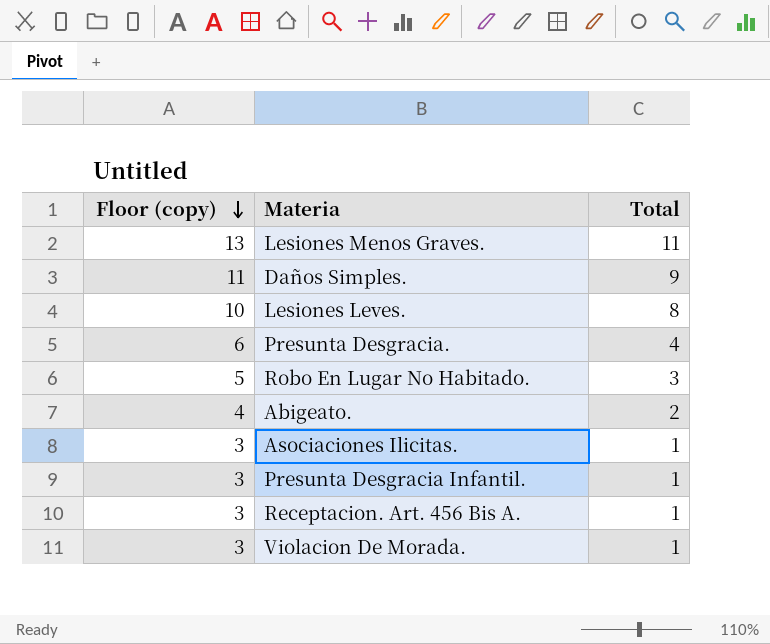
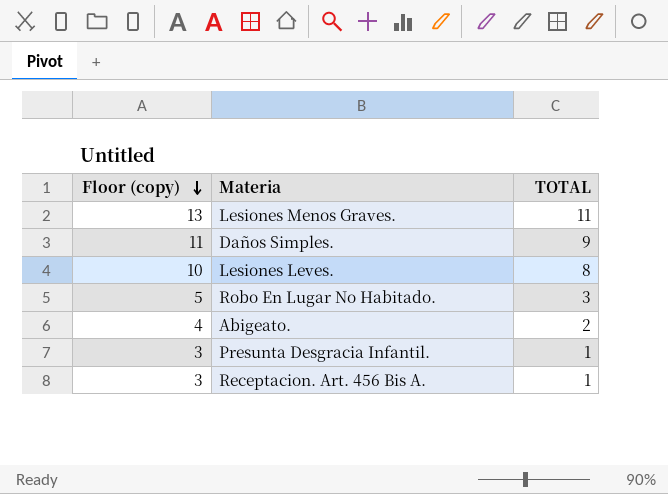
column name: Total -> TOTAL
row Presunta Desgracia.: 6 | 4 -> none
row Asociaciones Ilicitas.: 3 | 1 -> none
row Violacion De Morada.: 3 | 1 -> none

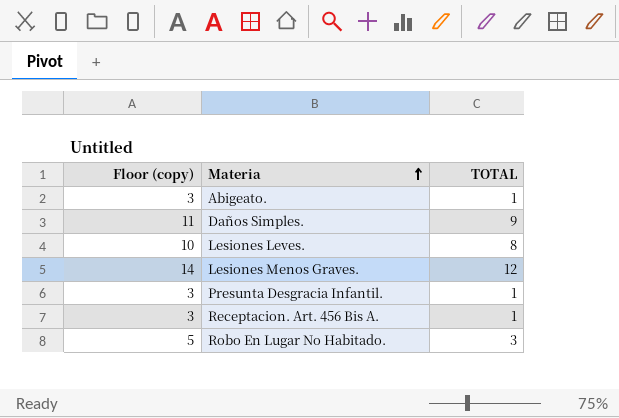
row order: Floor (copy) descending -> Materia ascending
Abigeato. | Floor (copy): 4 -> 3
Abigeato. | TOTAL: 2 -> 1
Lesiones Menos Graves. | Floor (copy): 13 -> 14
Lesiones Menos Graves. | TOTAL: 11 -> 12

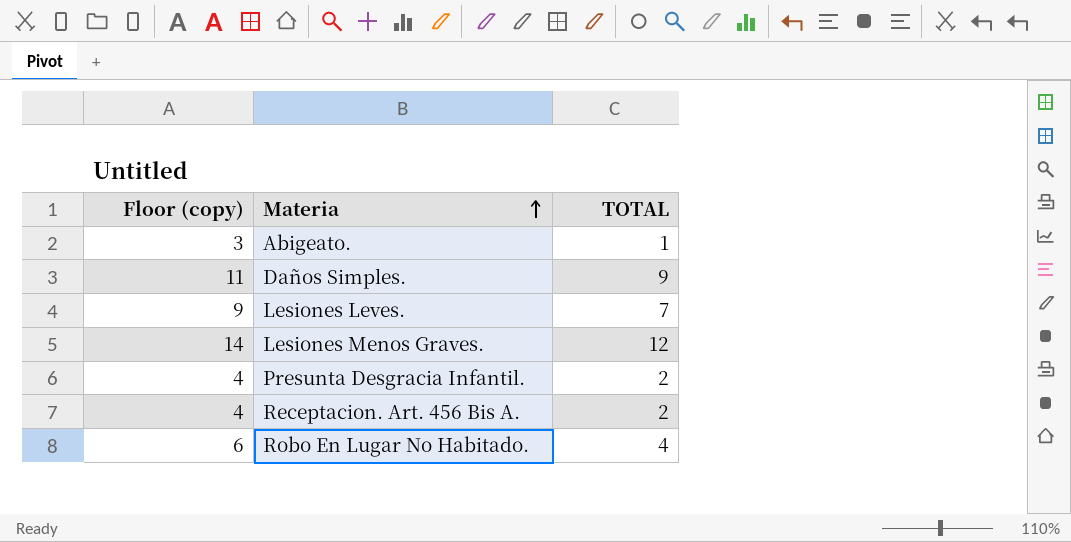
Lesiones Leves. | Floor (copy): 10 -> 9
Lesiones Leves. | TOTAL: 8 -> 7
Presunta Desgracia Infantil. | Floor (copy): 3 -> 4
Presunta Desgracia Infantil. | TOTAL: 1 -> 2
Receptacion. Art. 456 Bis A. | Floor (copy): 3 -> 4
Receptacion. Art. 456 Bis A. | TOTAL: 1 -> 2
Robo En Lugar No Habitado. | Floor (copy): 5 -> 6
Robo En Lugar No Habitado. | TOTAL: 3 -> 4

